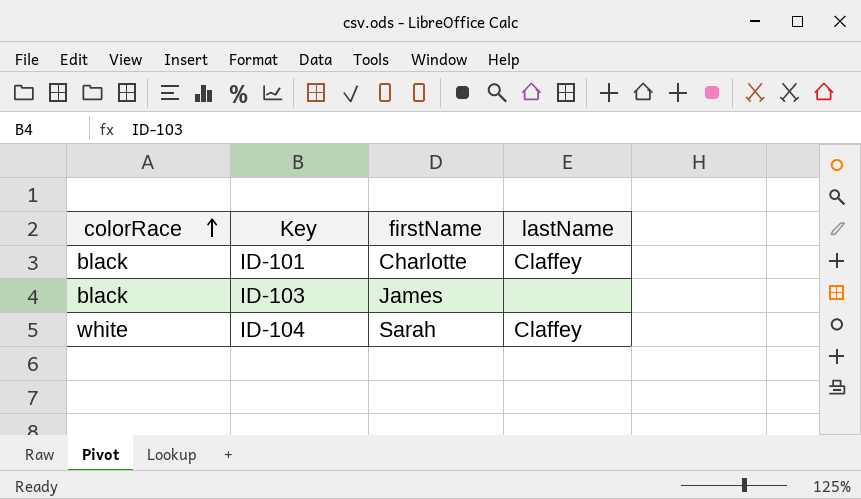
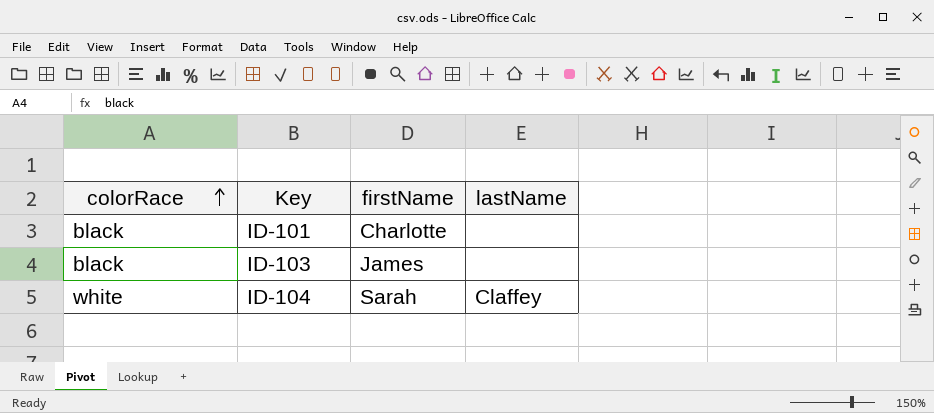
ID-101 | lastName: Claffey -> none

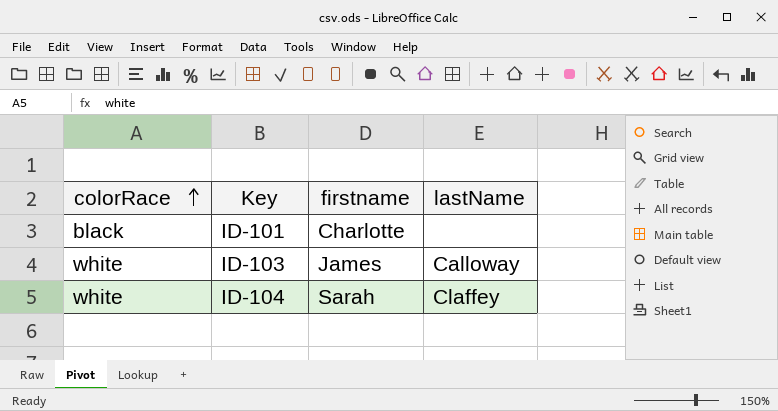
column name: firstName -> firstname
ID-103 | colorRace: black -> white
ID-103 | lastName: none -> Calloway

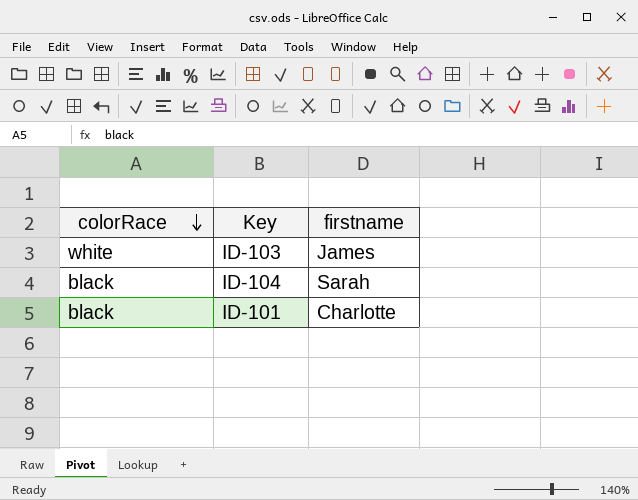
row order: colorRace ascending -> colorRace descending
column lastName | position: 4 -> none
ID-104 | colorRace: white -> black

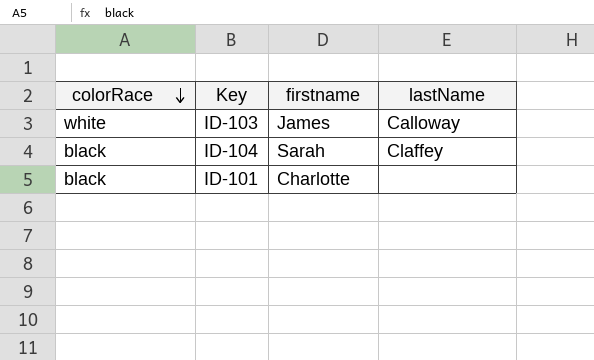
column lastName | position: none -> 4

